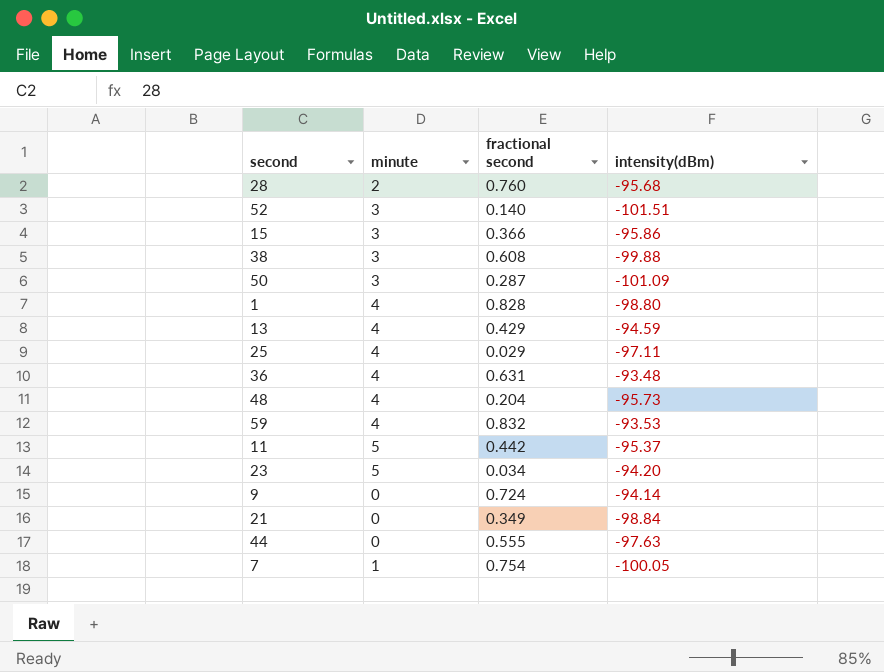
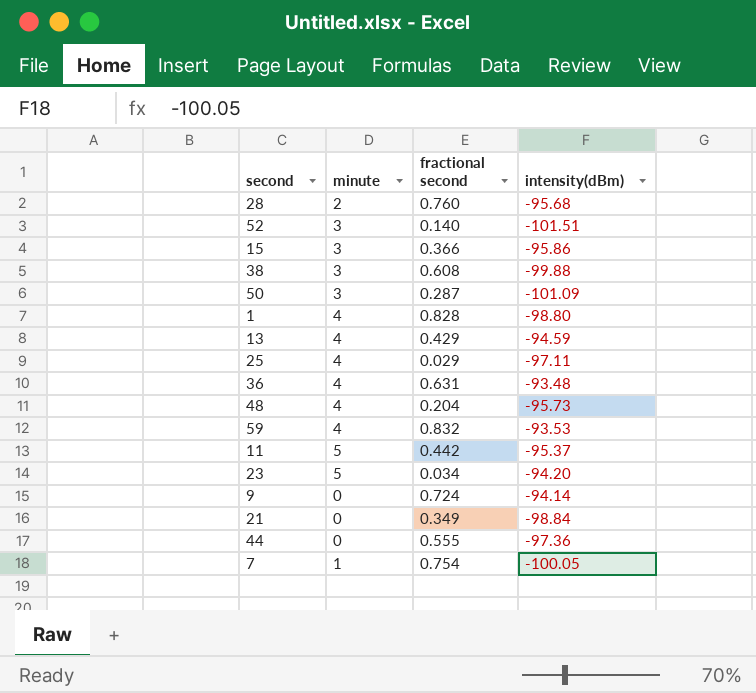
44 | intensity(dBm): -97.63 -> -97.36

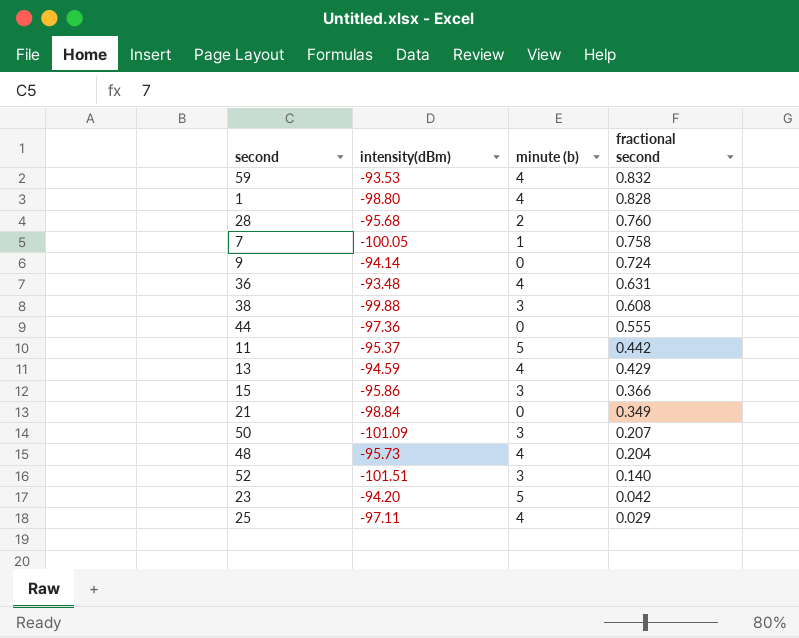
row order: none -> fractional second descending
column intensity(dBm) | position: 4 -> 2
column name: minute -> minute (b)
7 | fractional second: 0.754 -> 0.758
50 | fractional second: 0.287 -> 0.207
23 | fractional second: 0.034 -> 0.042

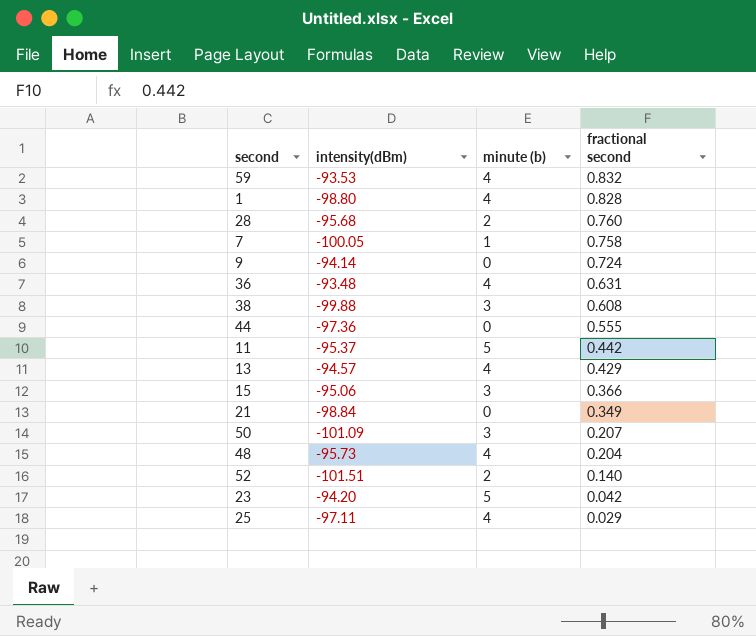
13 | intensity(dBm): -94.59 -> -94.57
15 | intensity(dBm): -95.86 -> -95.06
52 | minute (b): 3 -> 2

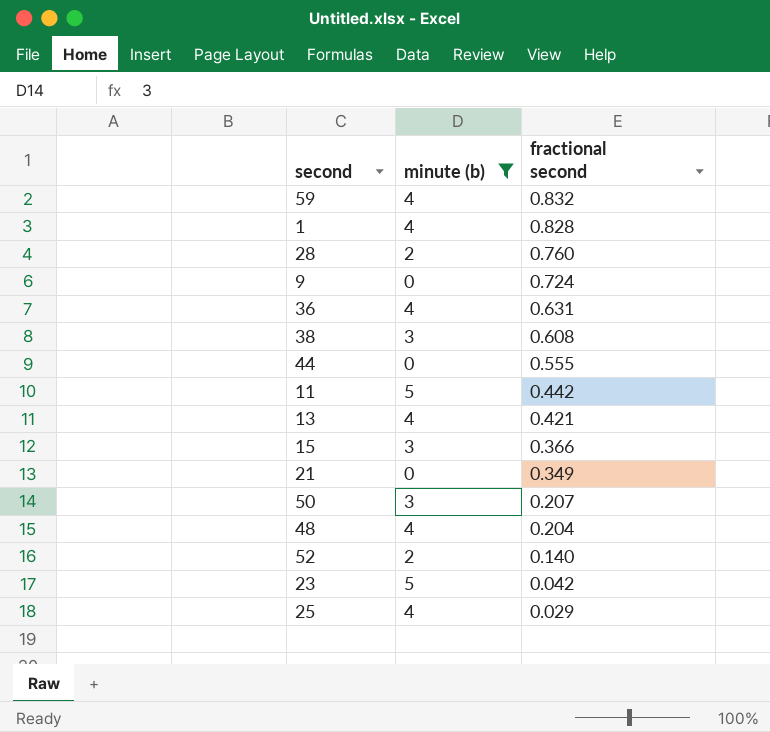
filter: none -> minute (b) != 1
column intensity(dBm) | position: 2 -> none
13 | fractional second: 0.429 -> 0.421

